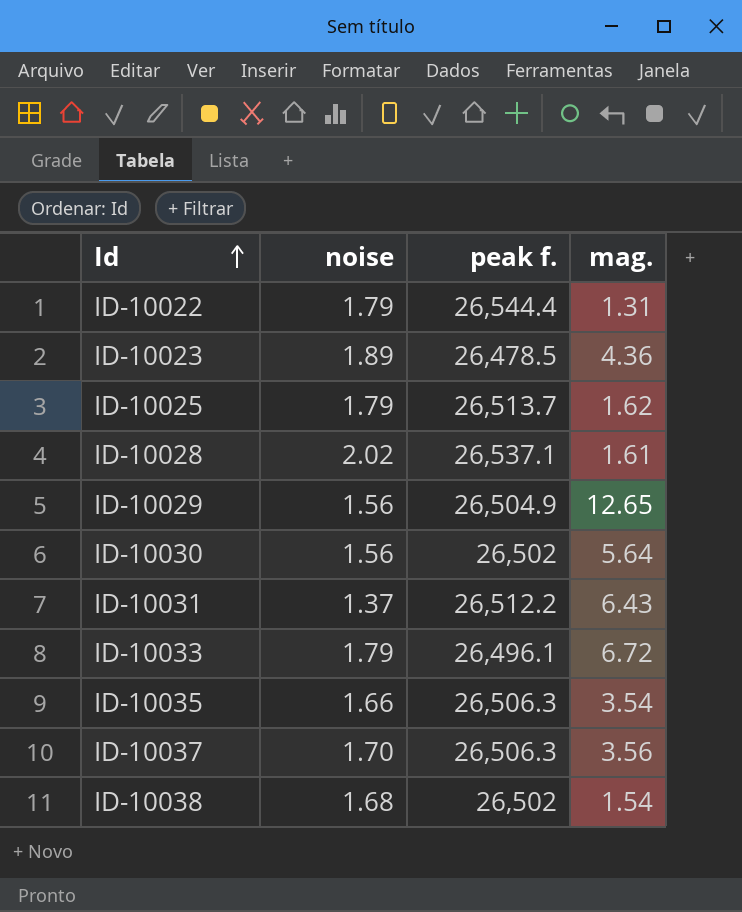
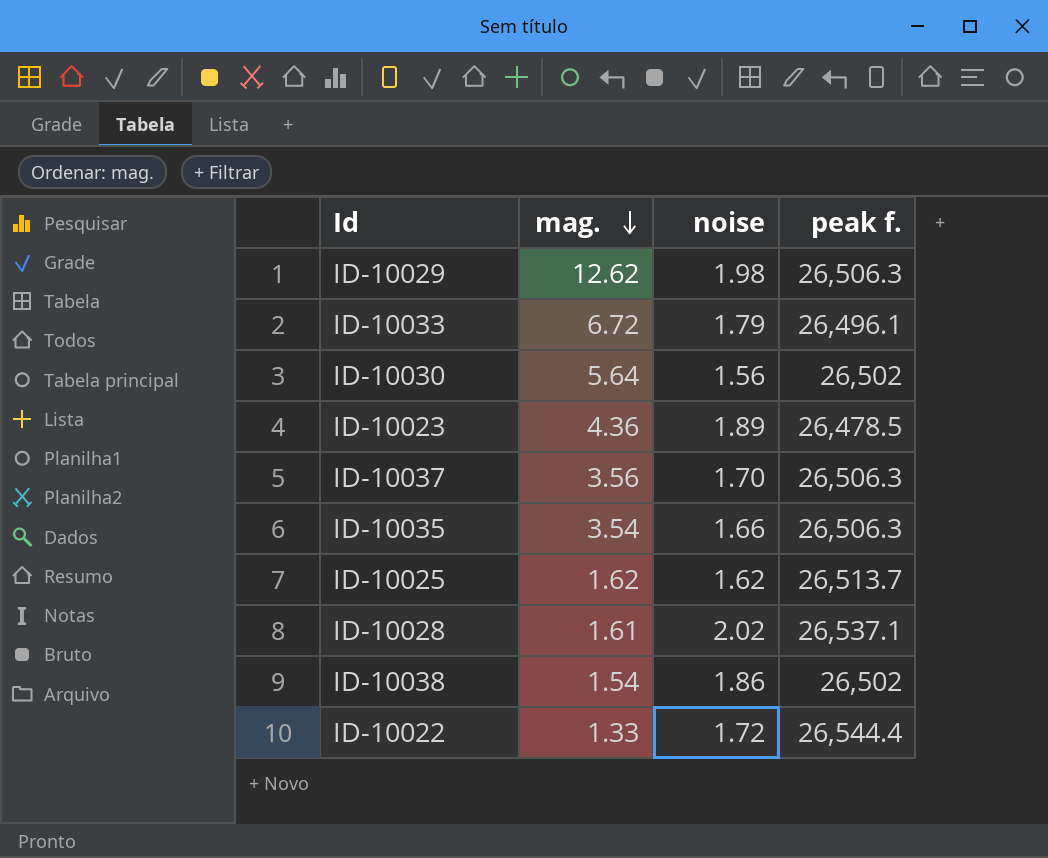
row order: Id ascending -> mag. descending
column mag. | position: 4 -> 2
row ID-10031: 1.37 | 26,512.2 | 6.43 -> none
ID-10029 | mag.: 12.65 -> 12.62
ID-10029 | noise: 1.56 -> 1.98
ID-10029 | peak f.: 26,504.9 -> 26,506.3
ID-10025 | noise: 1.79 -> 1.62
ID-10038 | noise: 1.68 -> 1.86
ID-10022 | mag.: 1.31 -> 1.33
ID-10022 | noise: 1.79 -> 1.72

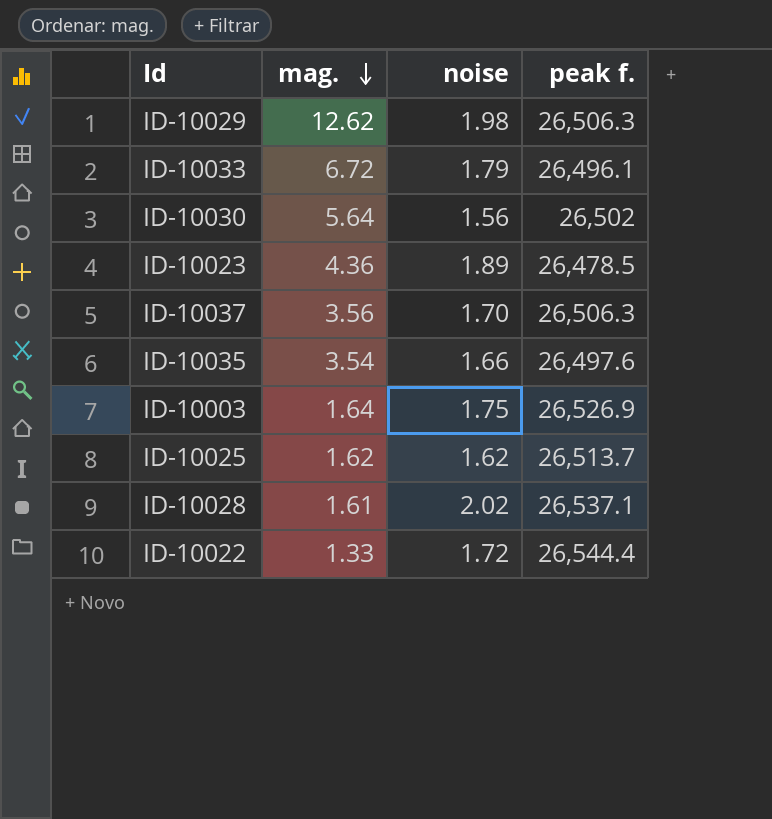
row ID-10038: 1.54 | 1.86 | 26,502 -> none
ID-10035 | peak f.: 26,506.3 -> 26,497.6
row ID-10003: none -> 1.64 | 1.75 | 26,526.9

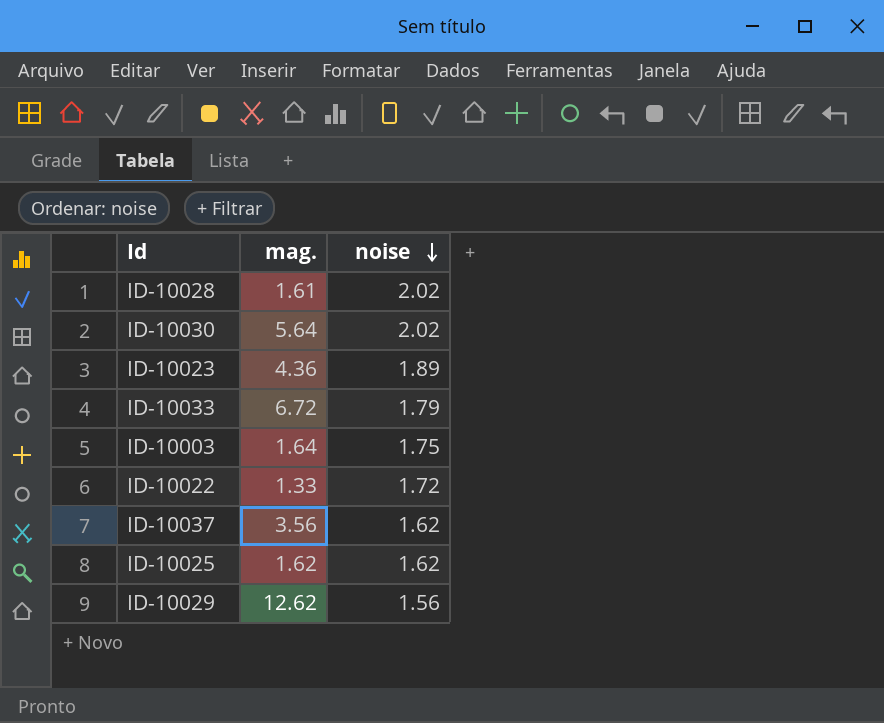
row order: mag. descending -> noise descending
column peak f. | position: 4 -> none
row ID-10035: 3.54 | 1.66 | 26,497.6 -> none
ID-10030 | noise: 1.56 -> 2.02
ID-10037 | noise: 1.70 -> 1.62
ID-10029 | noise: 1.98 -> 1.56

